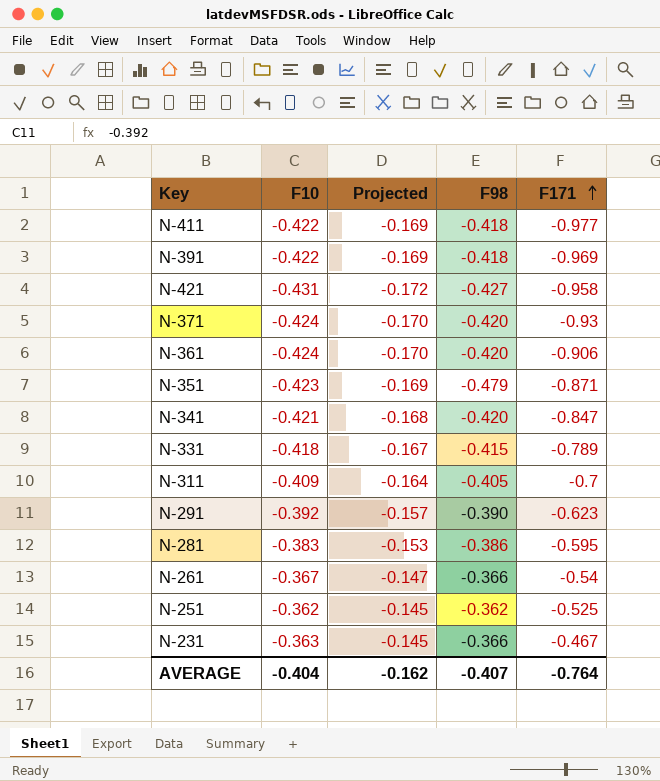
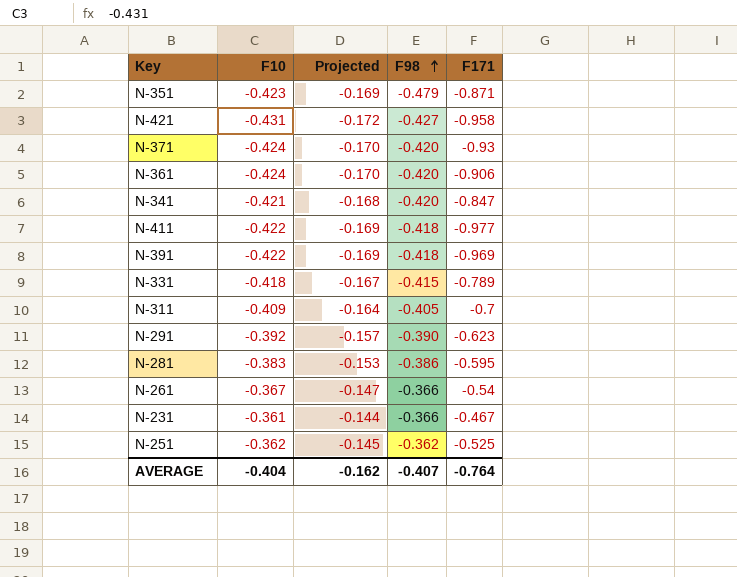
row order: F171 ascending -> F98 ascending
N-231 | F10: -0.363 -> -0.361
N-231 | Projected: -0.145 -> -0.144

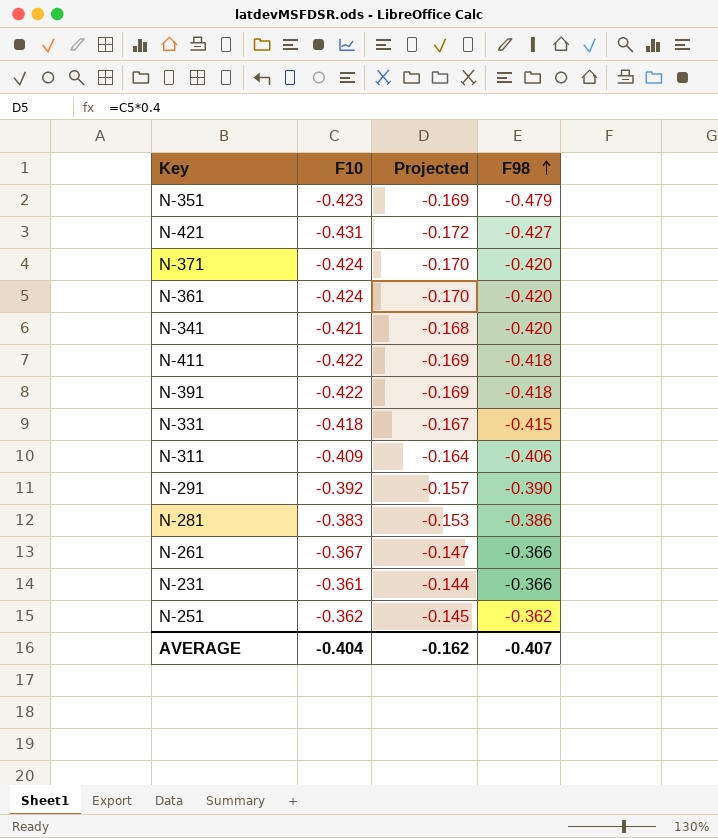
column F171 | position: 5 -> none
N-311 | F98: -0.405 -> -0.406

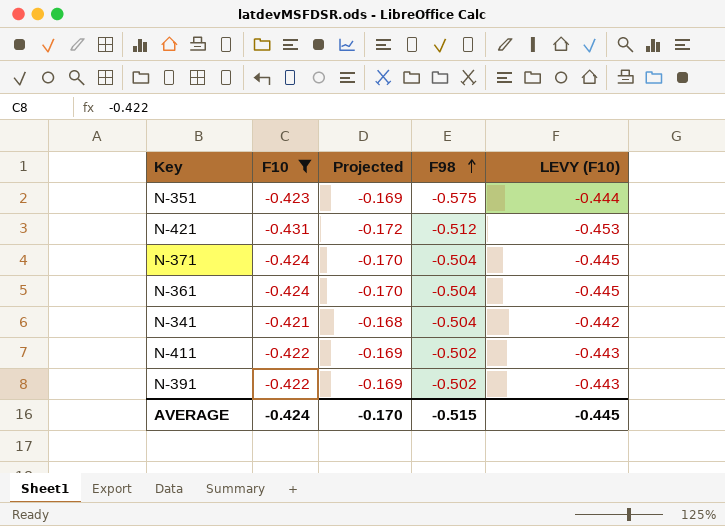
filter: none -> F10 <= -0.421
column LEVY (F10) | formula: none -> [F10] * 1.05
N-351 | F98: -0.479 -> -0.575
N-421 | F98: -0.427 -> -0.512
N-371 | F98: -0.420 -> -0.504
N-361 | F98: -0.420 -> -0.504
N-341 | F98: -0.420 -> -0.504
N-411 | F98: -0.418 -> -0.502
N-391 | F98: -0.418 -> -0.502
AVERAGE | F10: -0.404 -> -0.424
AVERAGE | Projected: -0.162 -> -0.170
AVERAGE | F98: -0.407 -> -0.515

